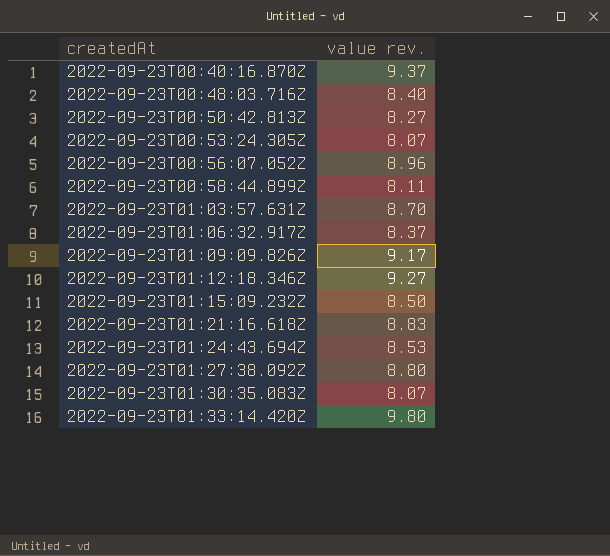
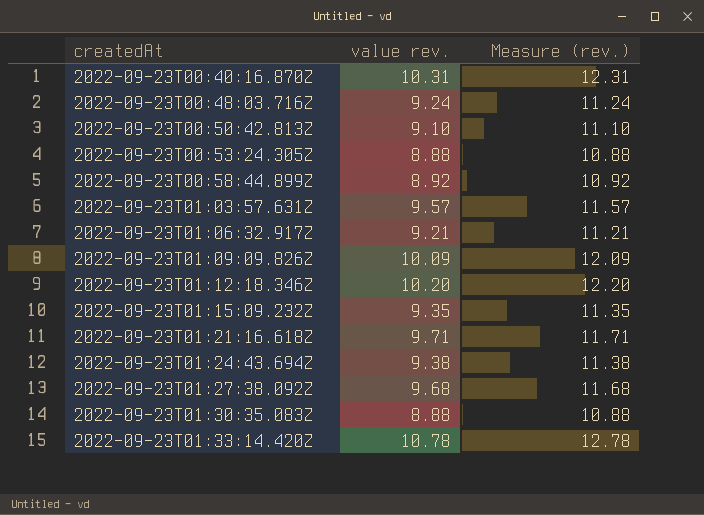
column Measure (rev.) | formula: none -> [value rev.] + 2
row 2022-09-23T00:56:07.052Z: 8.96 -> none
2022-09-23T00:40:16.870Z | value rev.: 9.37 -> 10.31
2022-09-23T00:48:03.716Z | value rev.: 8.40 -> 9.24
2022-09-23T00:50:42.813Z | value rev.: 8.27 -> 9.10
2022-09-23T00:53:24.305Z | value rev.: 8.07 -> 8.88
2022-09-23T00:58:44.899Z | value rev.: 8.11 -> 8.92
2022-09-23T01:03:57.631Z | value rev.: 8.70 -> 9.57
2022-09-23T01:06:32.917Z | value rev.: 8.37 -> 9.21
2022-09-23T01:09:09.826Z | value rev.: 9.17 -> 10.09
2022-09-23T01:12:18.346Z | value rev.: 9.27 -> 10.20
2022-09-23T01:15:09.232Z | value rev.: 8.50 -> 9.35
2022-09-23T01:21:16.618Z | value rev.: 8.83 -> 9.71
2022-09-23T01:24:43.694Z | value rev.: 8.53 -> 9.38
2022-09-23T01:27:38.092Z | value rev.: 8.80 -> 9.68
2022-09-23T01:30:35.083Z | value rev.: 8.07 -> 8.88
2022-09-23T01:33:14.420Z | value rev.: 9.80 -> 10.78

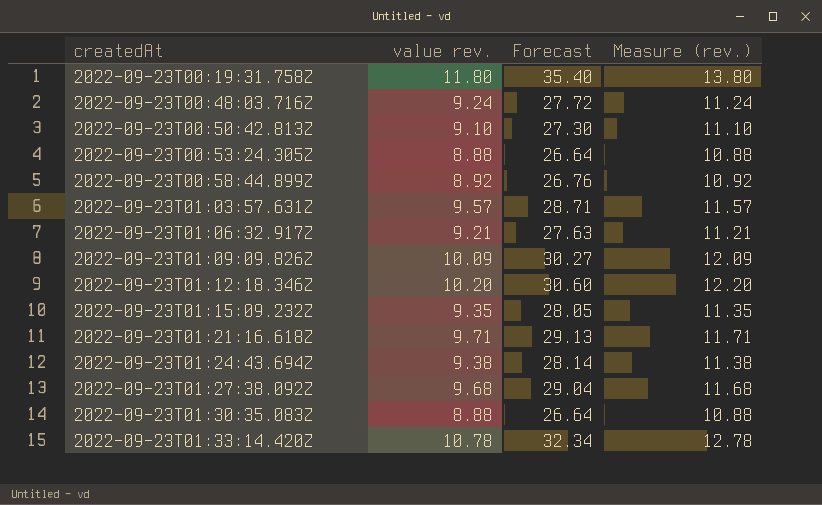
column Forecast | formula: none -> [value rev.] * 3
row 2022-09-23T00:40:16.870Z: 10.31 | 12.31 -> none
row 2022-09-23T00:19:31.758Z: none -> 11.80 | 35.40 | 13.80

